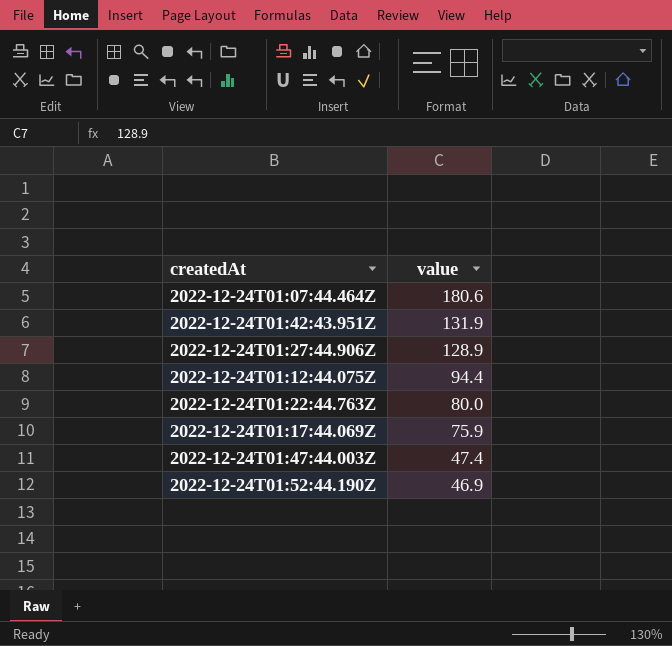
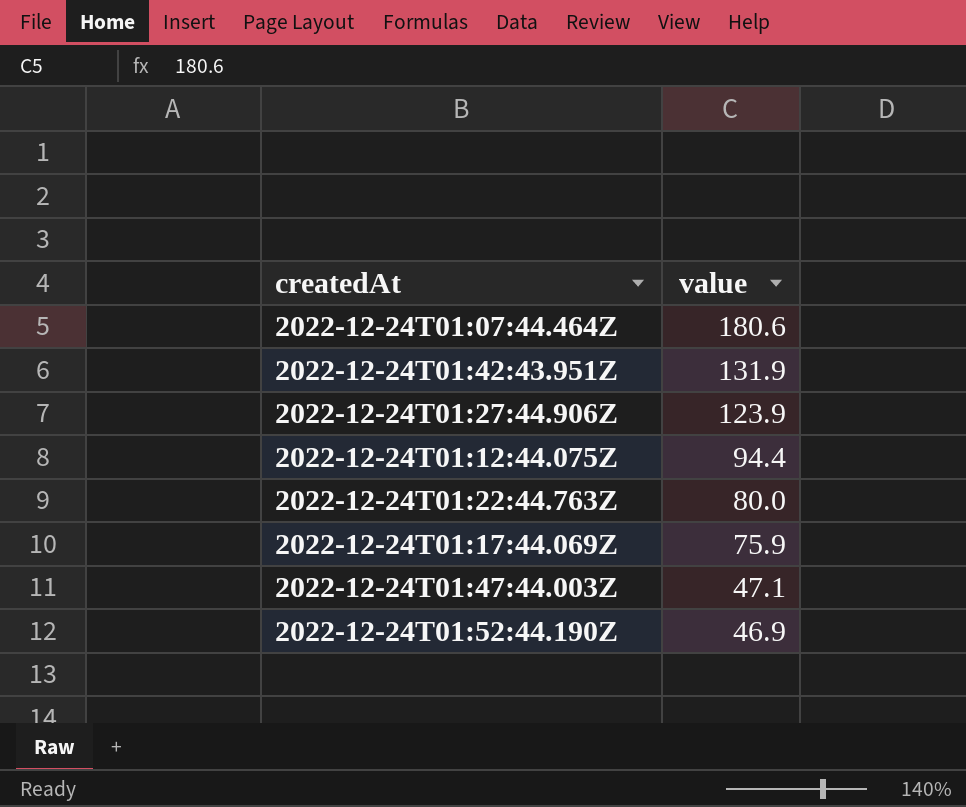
2022-12-24T01:27:44.906Z | value: 128.9 -> 123.9
2022-12-24T01:47:44.003Z | value: 47.4 -> 47.1

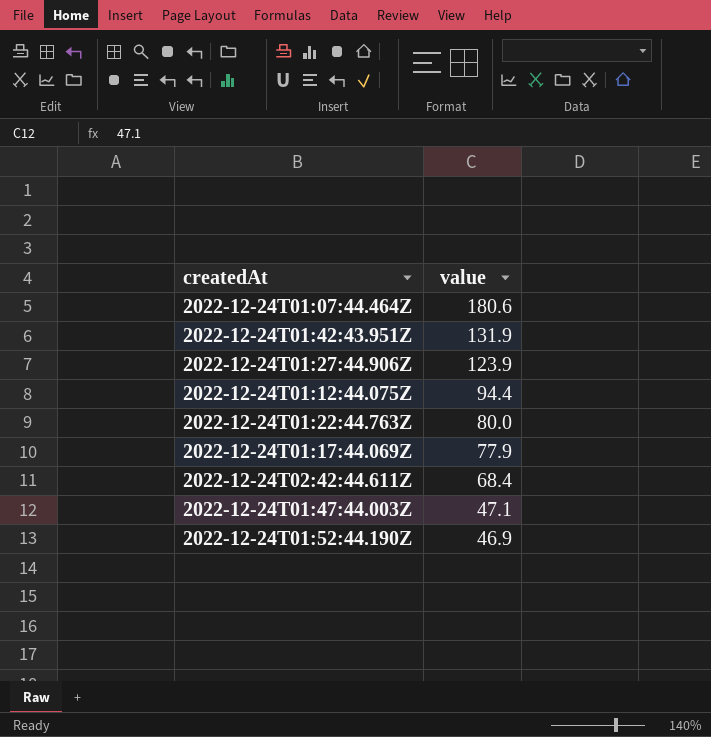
2022-12-24T01:17:44.069Z | value: 75.9 -> 77.9
row 2022-12-24T02:42:44.611Z: none -> 68.4

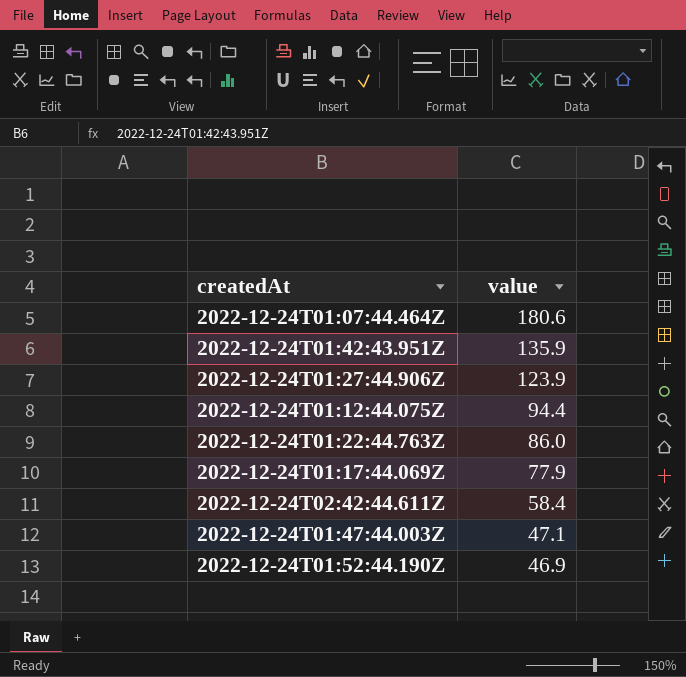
2022-12-24T01:42:43.951Z | value: 131.9 -> 135.9
2022-12-24T01:22:44.763Z | value: 80.0 -> 86.0
2022-12-24T02:42:44.611Z | value: 68.4 -> 58.4

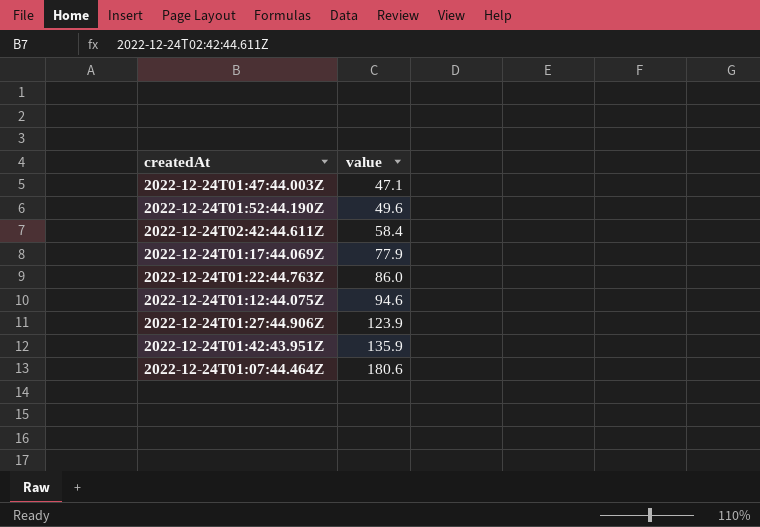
row order: value descending -> value ascending
2022-12-24T01:52:44.190Z | value: 46.9 -> 49.6
2022-12-24T01:12:44.075Z | value: 94.4 -> 94.6

